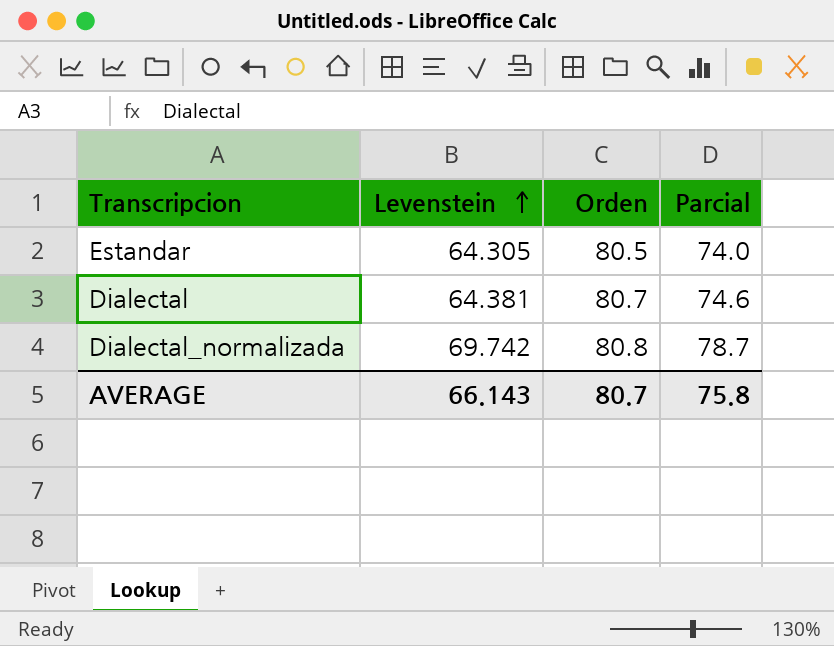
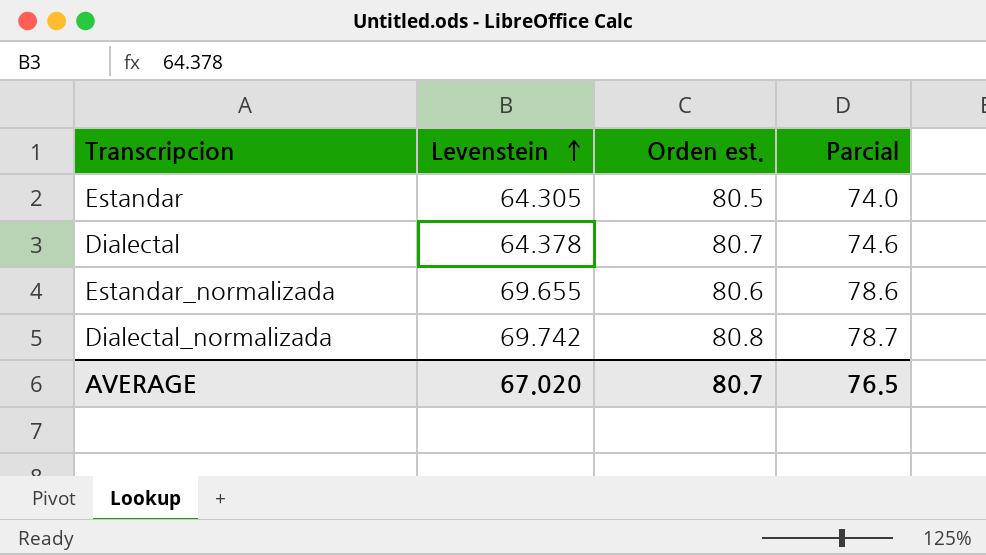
column name: Orden -> Orden est.
Dialectal | Levenstein: 64.381 -> 64.378
row Estandar_normalizada: none -> 69.655 | 80.6 | 78.6
AVERAGE | Levenstein: 66.143 -> 67.020
AVERAGE | Parcial: 75.8 -> 76.5

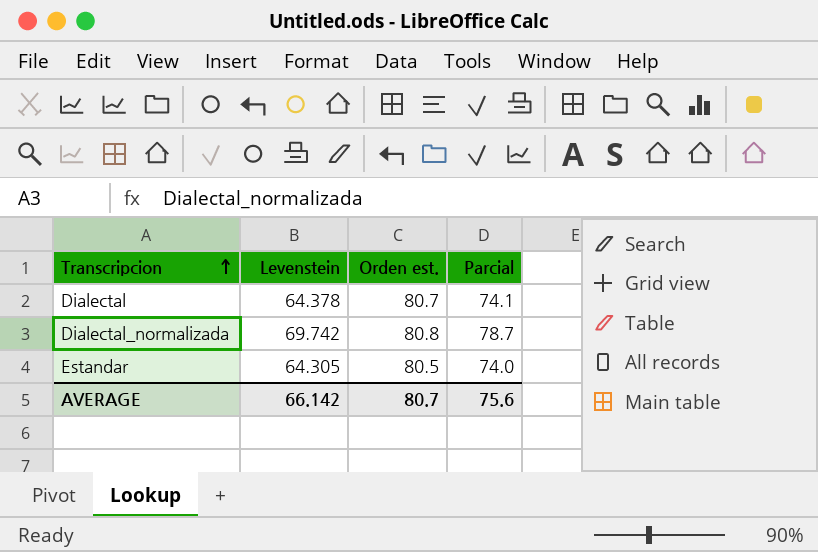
row order: Levenstein ascending -> Transcripcion ascending
row Estandar_normalizada: 69.655 | 80.6 | 78.6 -> none
Dialectal | Parcial: 74.6 -> 74.1
AVERAGE | Levenstein: 67.020 -> 66.142
AVERAGE | Parcial: 76.5 -> 75.6

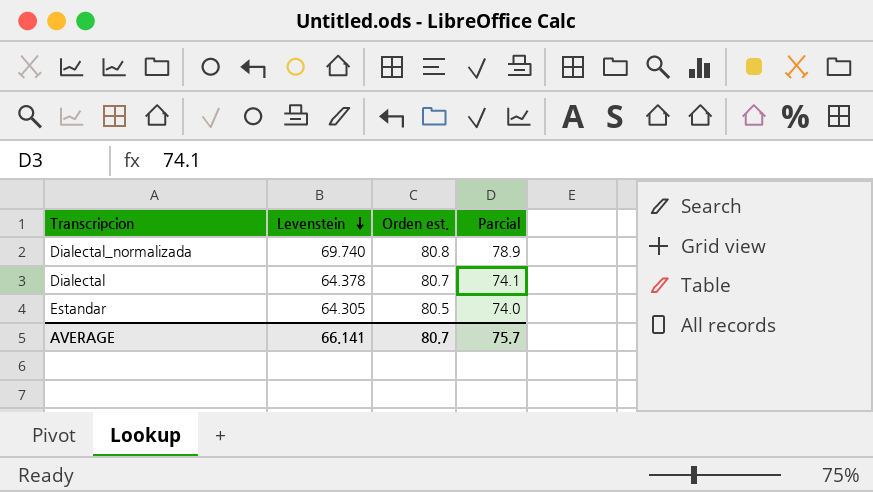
row order: Transcripcion ascending -> Levenstein descending
Dialectal_normalizada | Levenstein: 69.742 -> 69.740
Dialectal_normalizada | Parcial: 78.7 -> 78.9
AVERAGE | Levenstein: 66.142 -> 66.141
AVERAGE | Parcial: 75.6 -> 75.7

